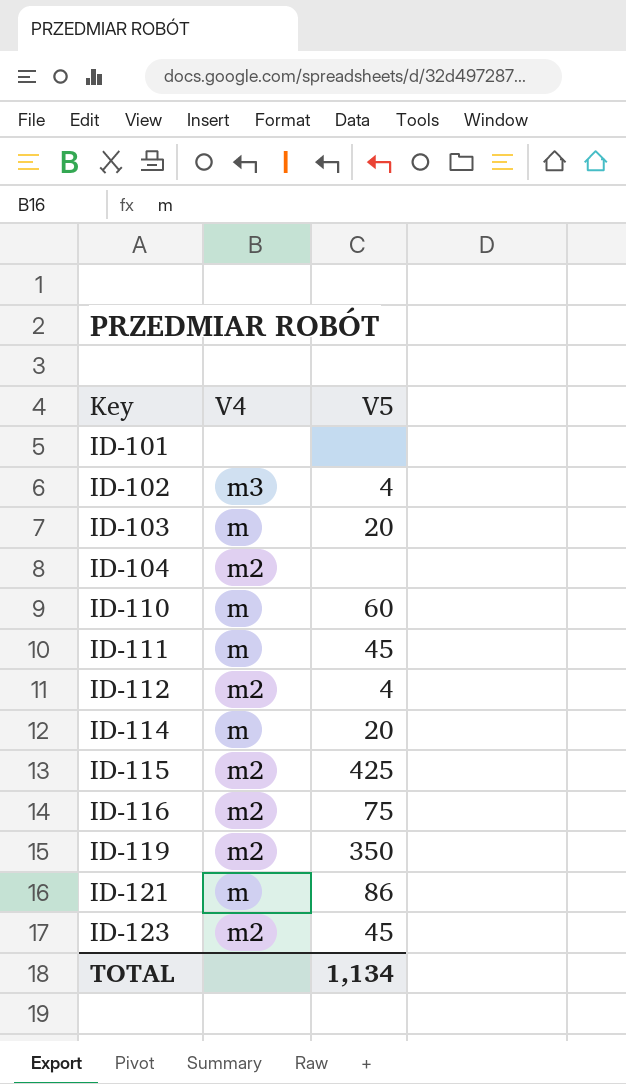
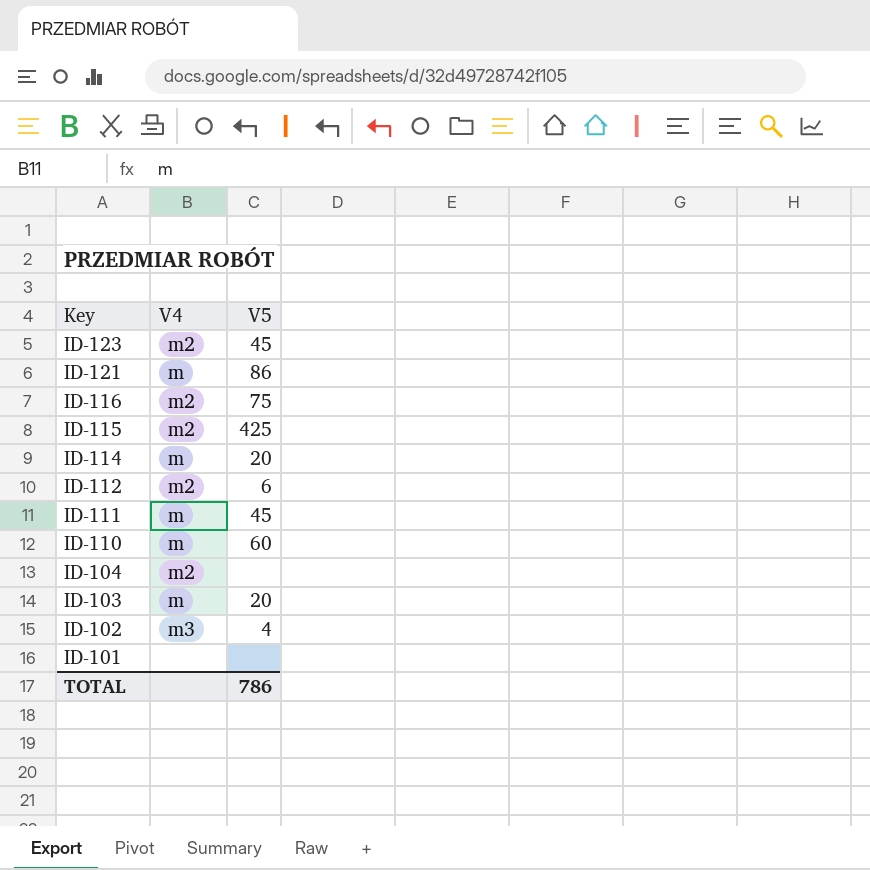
row order: Key ascending -> Key descending
row ID-119: m2 | 350 -> none
ID-112 | V5: 4 -> 6
TOTAL | V5: 1,134 -> 786

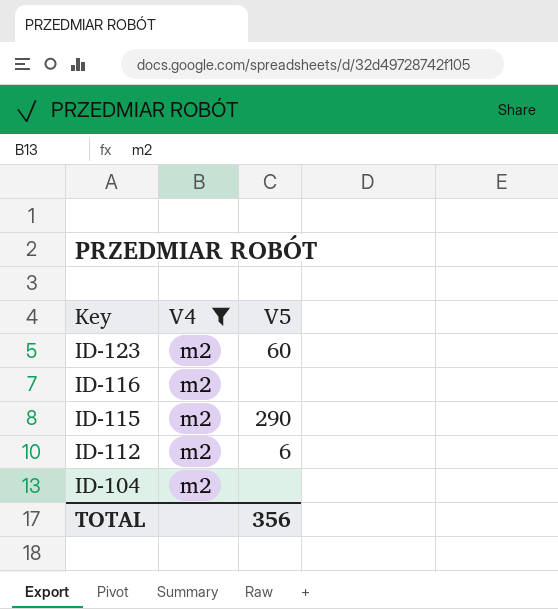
filter: none -> V4 = m2
ID-123 | V5: 45 -> 60
ID-116 | V5: 75 -> none
ID-115 | V5: 425 -> 290
TOTAL | V5: 786 -> 356

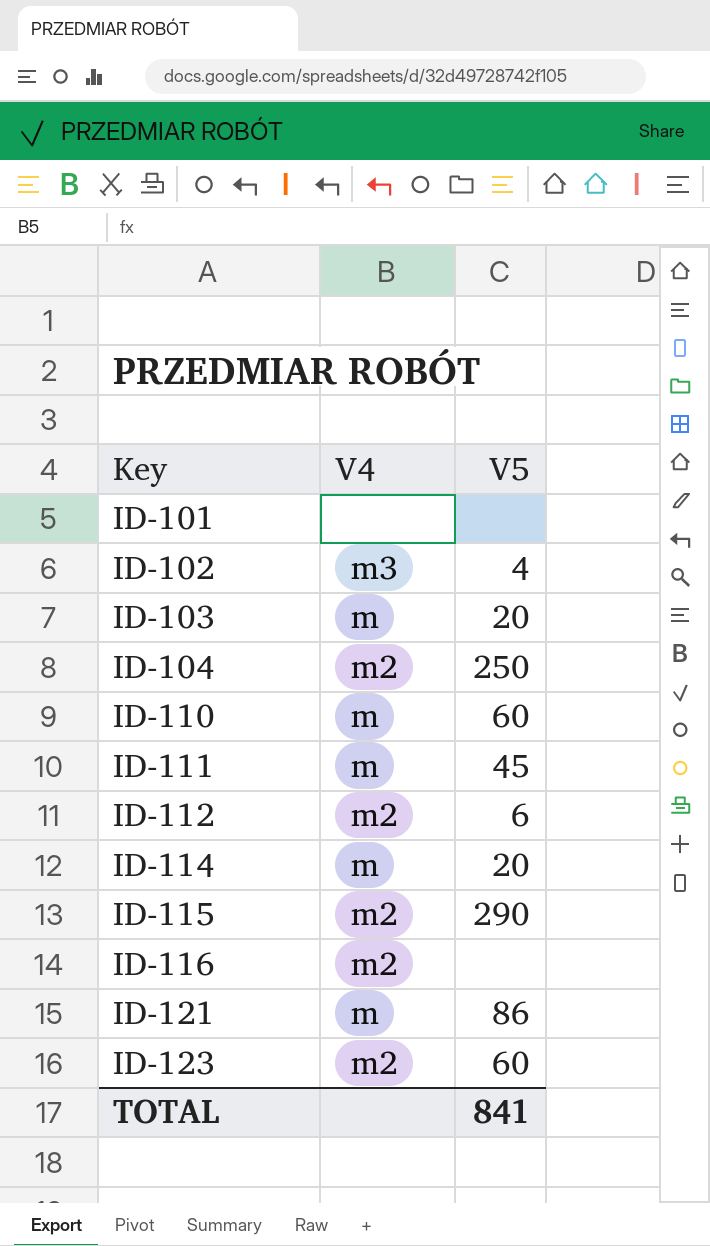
filter: V4 = m2 -> none
row order: Key descending -> Key ascending
ID-104 | V5: none -> 250
TOTAL | V5: 356 -> 841

